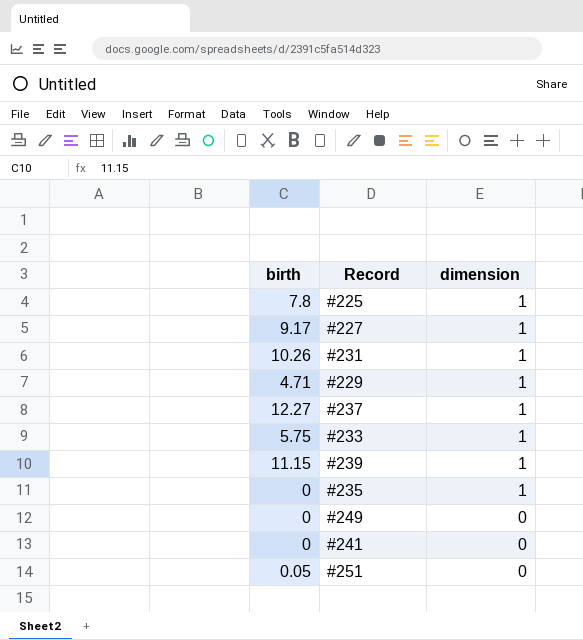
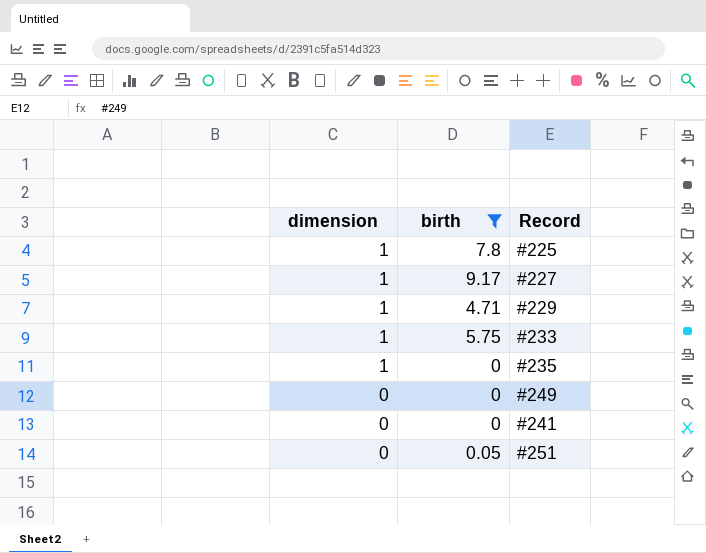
filter: none -> birth <= 9.17
column dimension | position: 3 -> 1

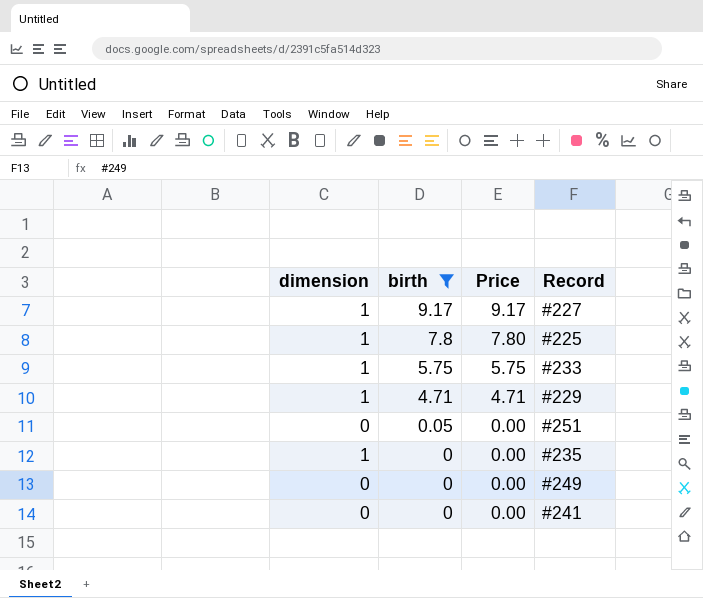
row order: dimension descending -> birth descending
column Price | formula: none -> [dimension] * [birth]

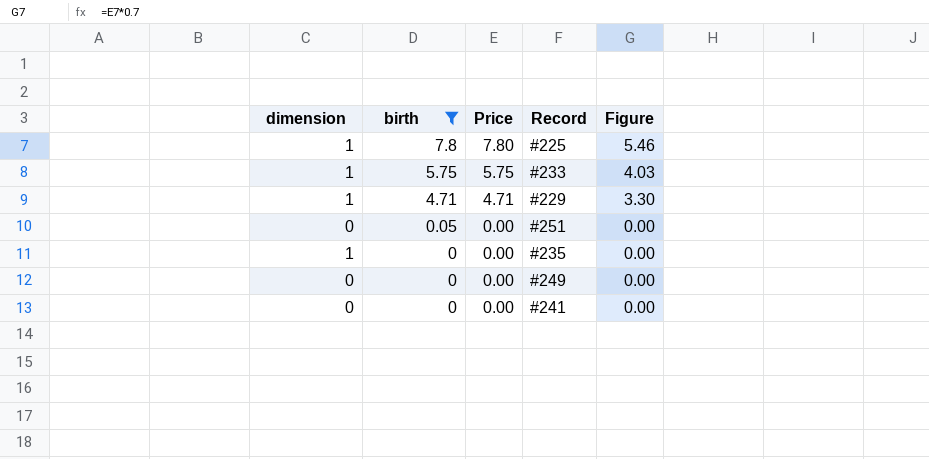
column Figure | formula: none -> [Price] * 0.7
row #227: 1 | 9.17 | 9.17 -> none

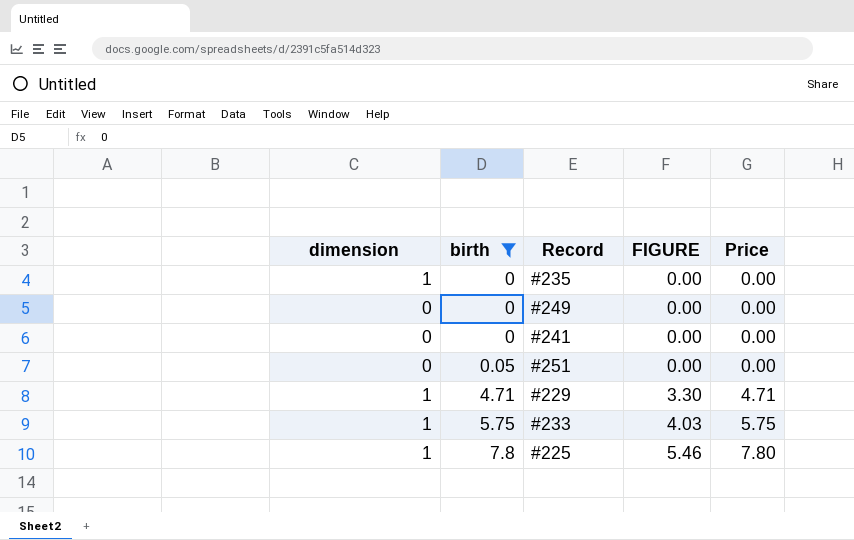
row order: birth descending -> birth ascending
column name: Figure -> FIGURE
column Price | position: 3 -> 5

